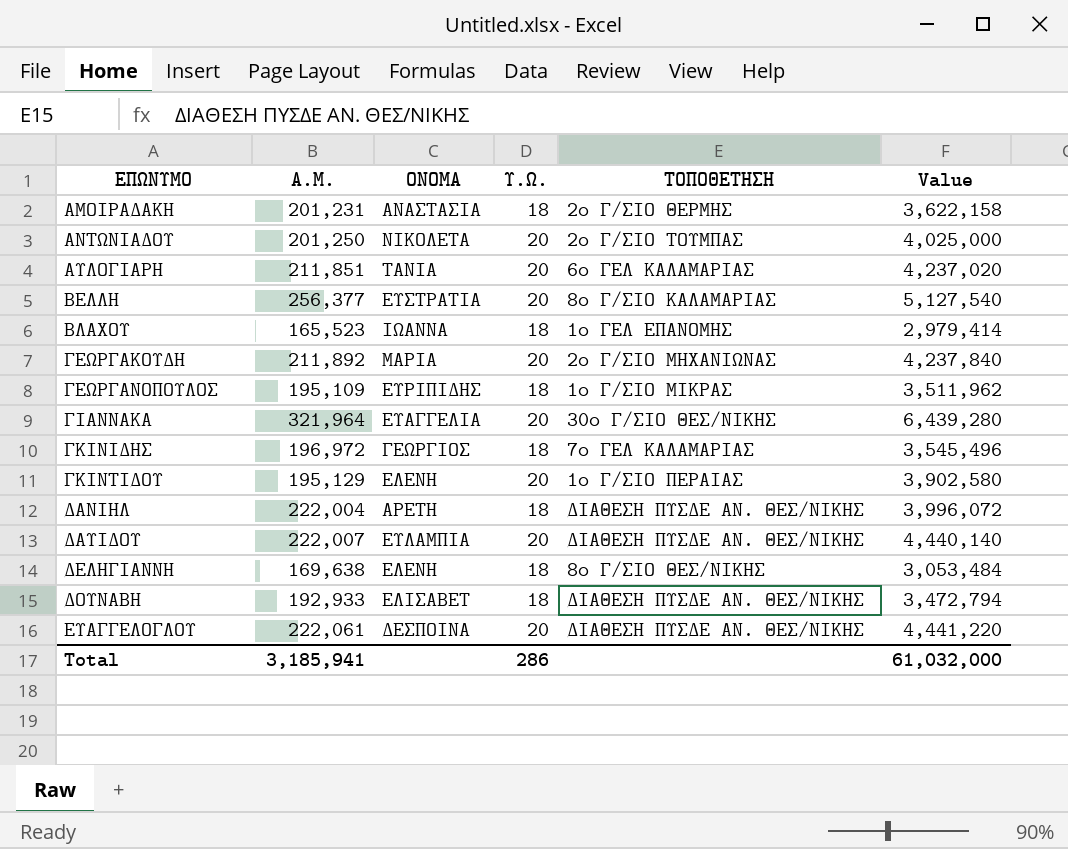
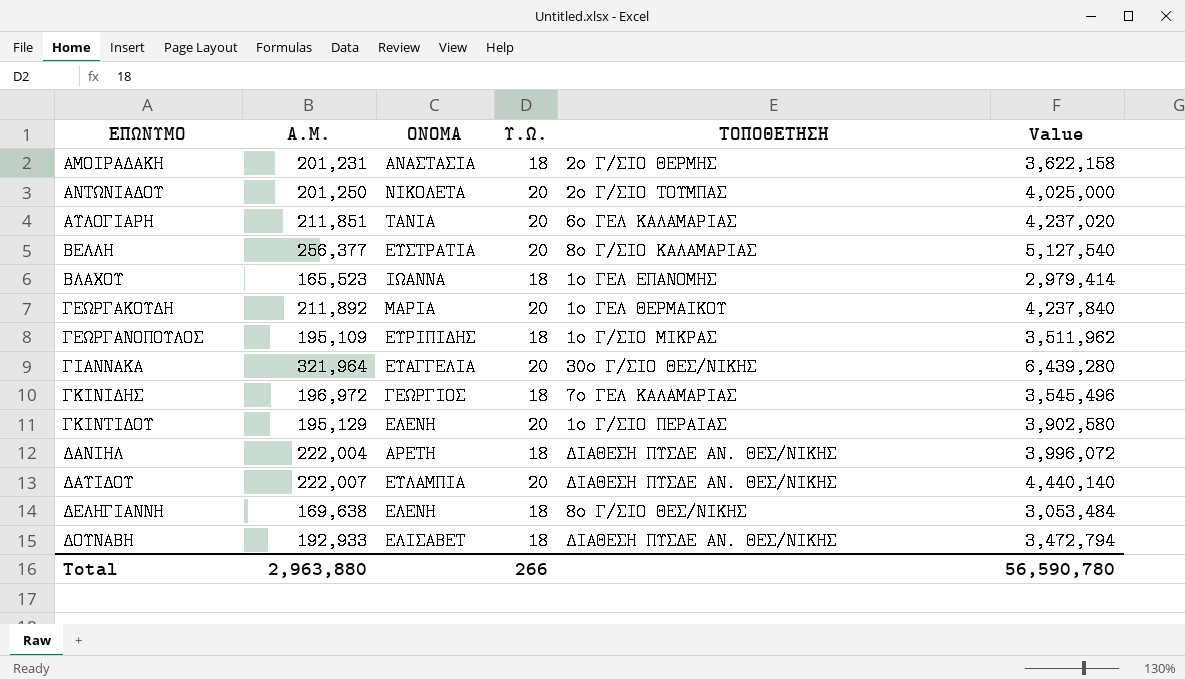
row ΕΥΑΓΓΕΛΟΓΛΟΥ: 222,061 | ΔΕΣΠΟΙΝΑ | 20 | ΔΙΑΘΕΣΗ ΠΥΣΔΕ ΑΝ. ΘΕΣ/ΝΙΚΗΣ | 4,441,220 -> none
ΓΕΩΡΓΑΚΟΥΔΗ | ΤΟΠΟΘΕΤΗΣΗ: 2ο Γ/ΣΙΟ ΜΗΧΑΝΙΩΝΑΣ -> 1ο ΓΕΛ ΘΕΡΜΑΙΚΟΥ
Total | Α.Μ.: 3,185,941 -> 2,963,880
Total | Υ.Ω.: 286 -> 266
Total | Value: 61,032,000 -> 56,590,780

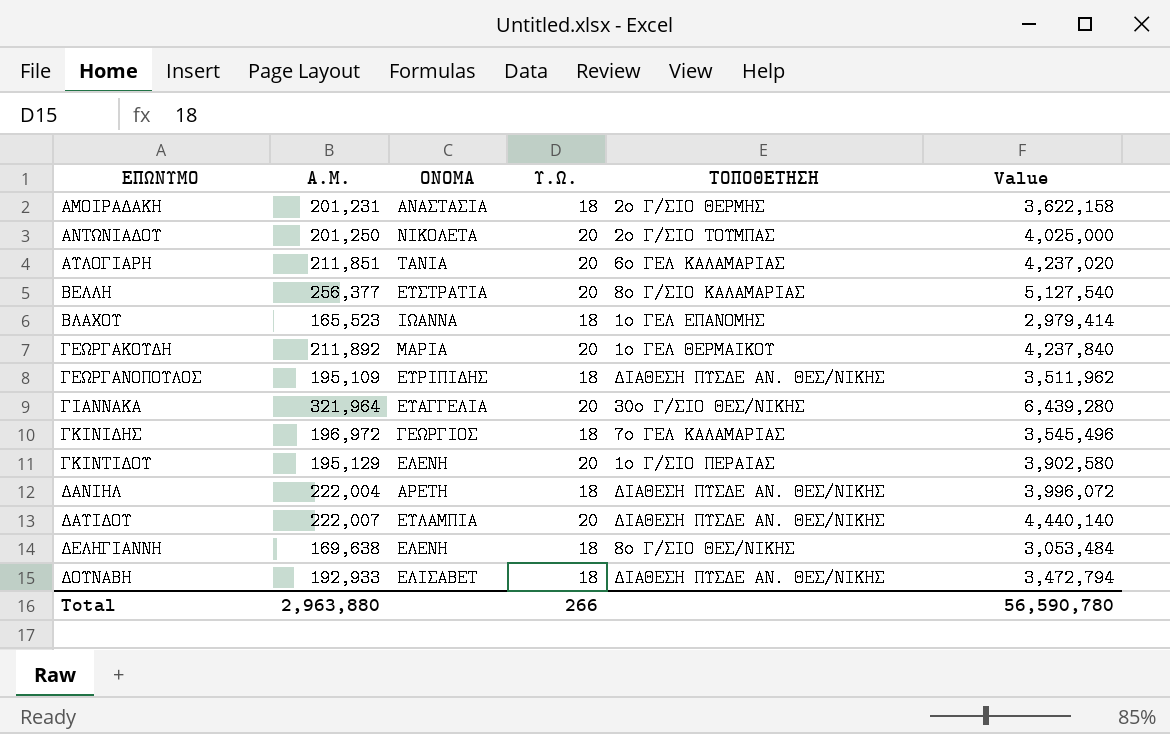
ΓΕΩΡΓΑΝΟΠΟΥΛΟΣ | ΤΟΠΟΘΕΤΗΣΗ: 1ο Γ/ΣΙΟ ΜΙΚΡΑΣ -> ΔΙΑΘΕΣΗ ΠΥΣΔΕ ΑΝ. ΘΕΣ/ΝΙΚΗΣ

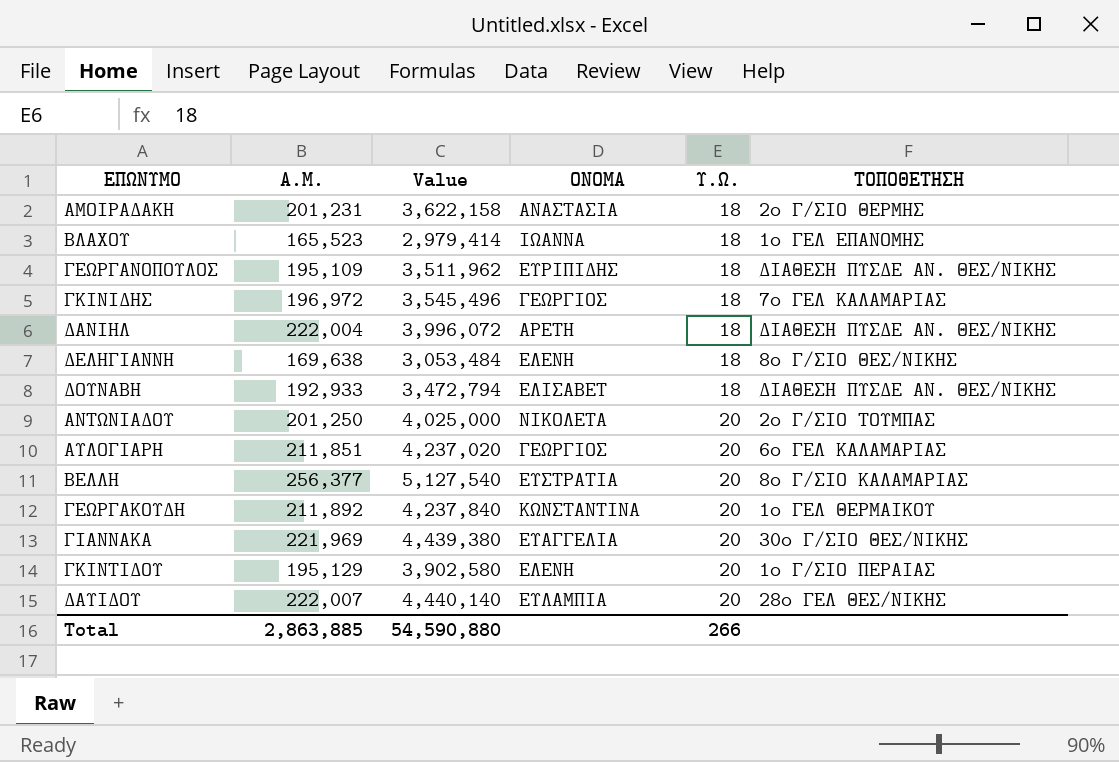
row order: ΕΠΩΝΥΜΟ ascending -> Υ.Ω. ascending
column Value | position: 6 -> 3
ΑΥΛΟΓΙΑΡΗ | ΟΝΟΜΑ: ΤΑΝΙΑ -> ΓΕΩΡΓΙΟΣ
ΓΕΩΡΓΑΚΟΥΔΗ | ΟΝΟΜΑ: ΜΑΡΙΑ -> ΚΩΝΣΤΑΝΤΙΝΑ
ΓΙΑΝΝΑΚΑ | Α.Μ.: 321,964 -> 221,969
ΓΙΑΝΝΑΚΑ | Value: 6,439,280 -> 4,439,380
ΔΑΥΙΔΟΥ | ΤΟΠΟΘΕΤΗΣΗ: ΔΙΑΘΕΣΗ ΠΥΣΔΕ ΑΝ. ΘΕΣ/ΝΙΚΗΣ -> 28ο ΓΕΛ ΘΕΣ/ΝΙΚΗΣ
Total | Α.Μ.: 2,963,880 -> 2,863,885
Total | Value: 56,590,780 -> 54,590,880

